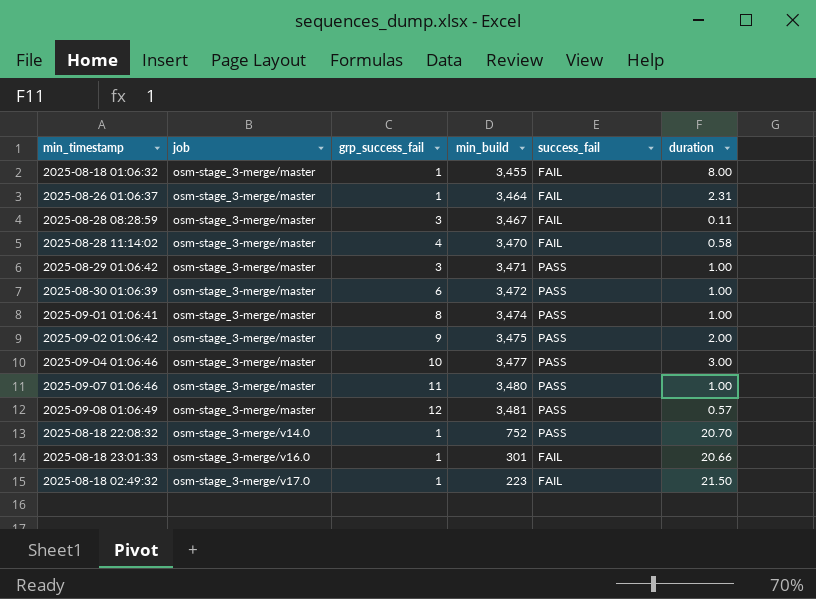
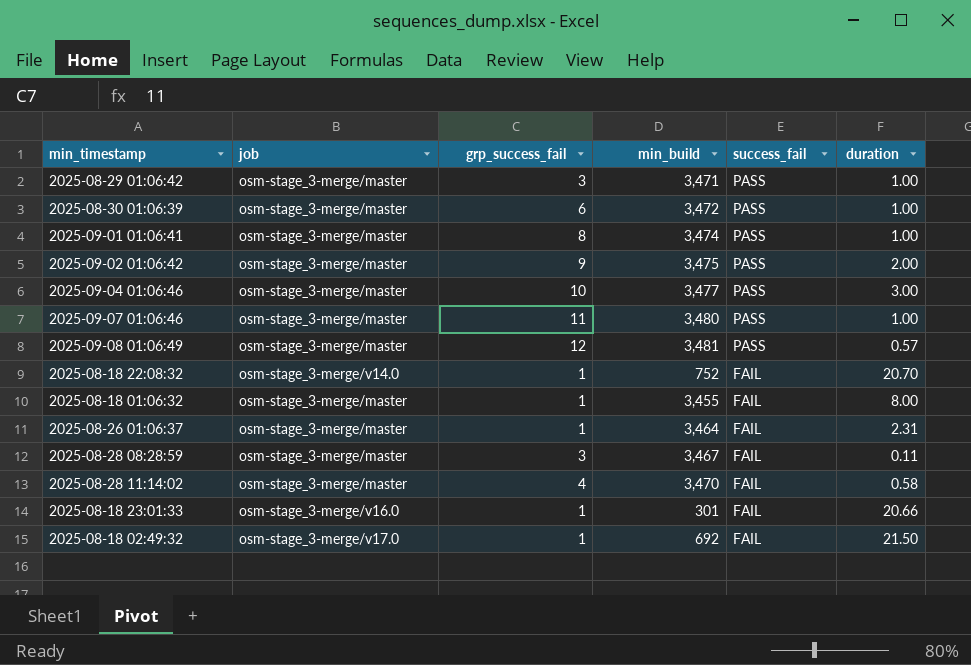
row order: job ascending -> success_fail descending
2025-08-18 22:08:32 | success_fail: PASS -> FAIL
2025-08-18 02:49:32 | min_build: 223 -> 692

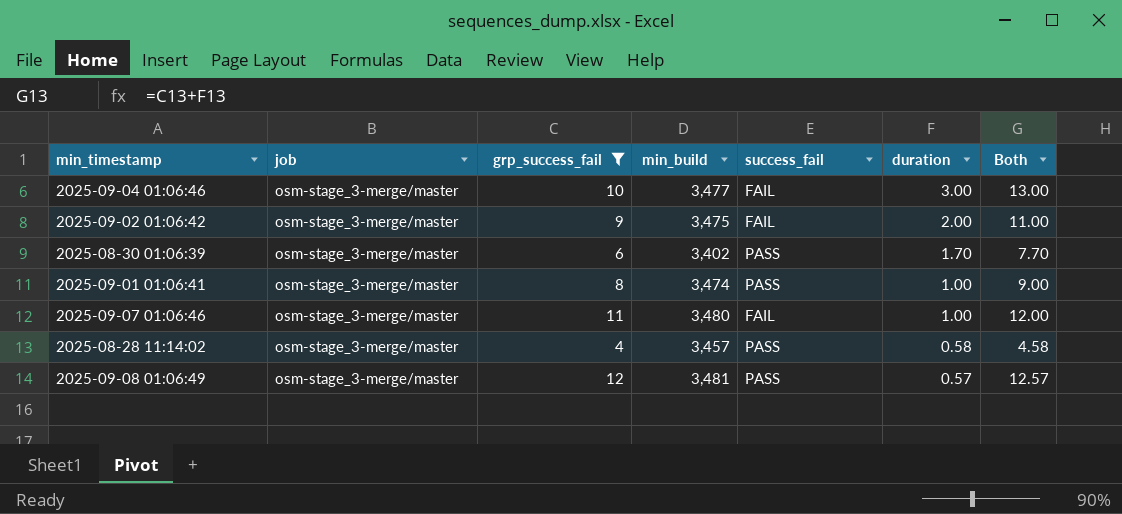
filter: none -> grp_success_fail >= 4
row order: success_fail descending -> duration descending
column Both | formula: none -> [grp_success_fail] + [duration]
2025-09-04 01:06:46 | success_fail: PASS -> FAIL
2025-09-02 01:06:42 | success_fail: PASS -> FAIL
2025-08-30 01:06:39 | min_build: 3,472 -> 3,402
2025-08-30 01:06:39 | duration: 1.00 -> 1.70
2025-09-07 01:06:46 | success_fail: PASS -> FAIL
2025-08-28 11:14:02 | min_build: 3,470 -> 3,457
2025-08-28 11:14:02 | success_fail: FAIL -> PASS

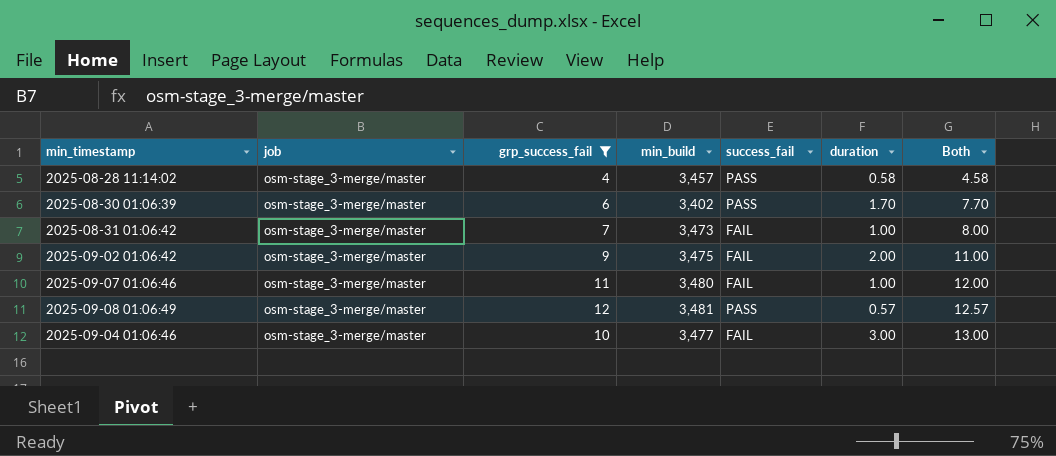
row order: duration descending -> Both ascending
row 2025-09-01 01:06:41: osm-stage_3-merge/master | 8 | 3,474 | PASS | 1.00 | 9.00 -> none
row 2025-08-31 01:06:42: none -> osm-stage_3-merge/master | 7 | 3,473 | FAIL | 1.00 | 8.00

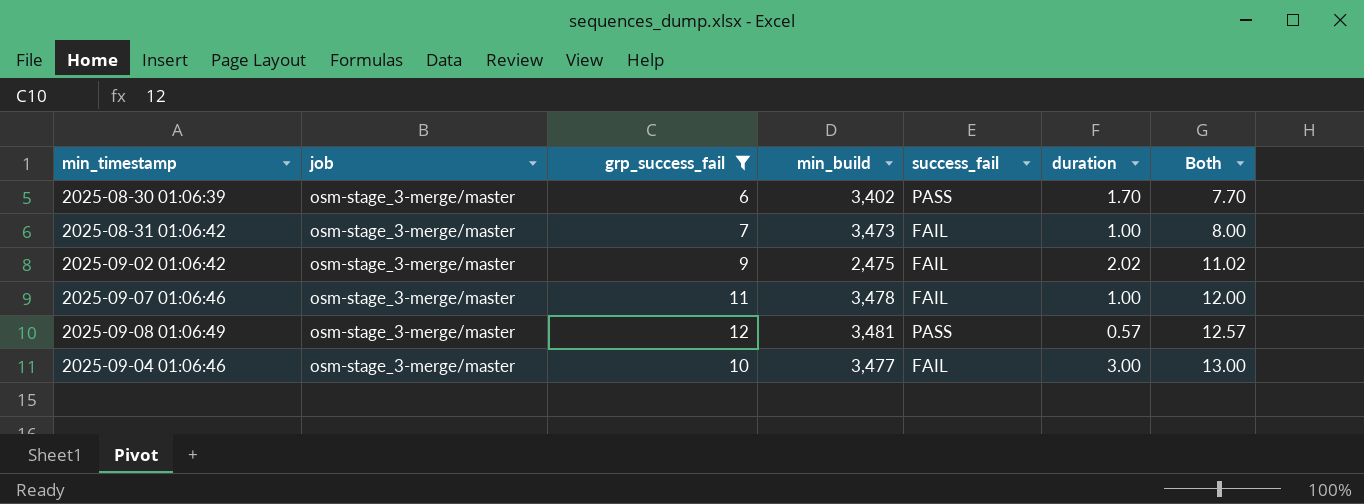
row 2025-08-28 11:14:02: osm-stage_3-merge/master | 4 | 3,457 | PASS | 0.58 | 4.58 -> none
2025-09-02 01:06:42 | min_build: 3,475 -> 2,475
2025-09-02 01:06:42 | duration: 2.00 -> 2.02
2025-09-02 01:06:42 | Both: 11.00 -> 11.02
2025-09-07 01:06:46 | min_build: 3,480 -> 3,478

